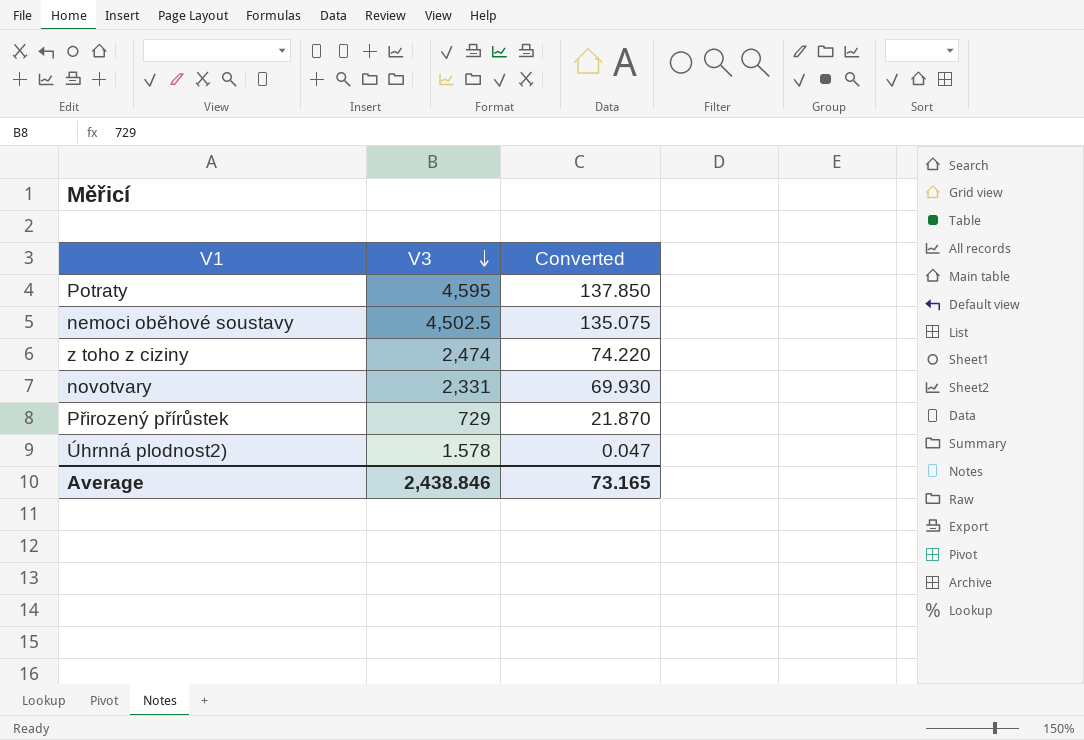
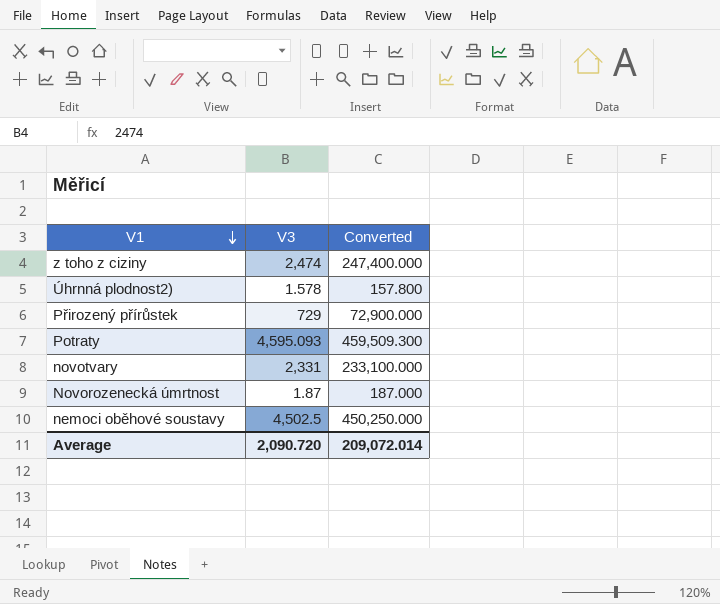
row order: V3 descending -> V1 descending
column Converted | formula: [V3] * 0.03 -> [V3] * 100
Potraty | V3: 4,595 -> 4,595.093
row Novorozenecká úmrtnost: none -> 1.87 | 187.000
Average | V3: 2,438.846 -> 2,090.720
Average | Converted: 73.165 -> 209,072.014

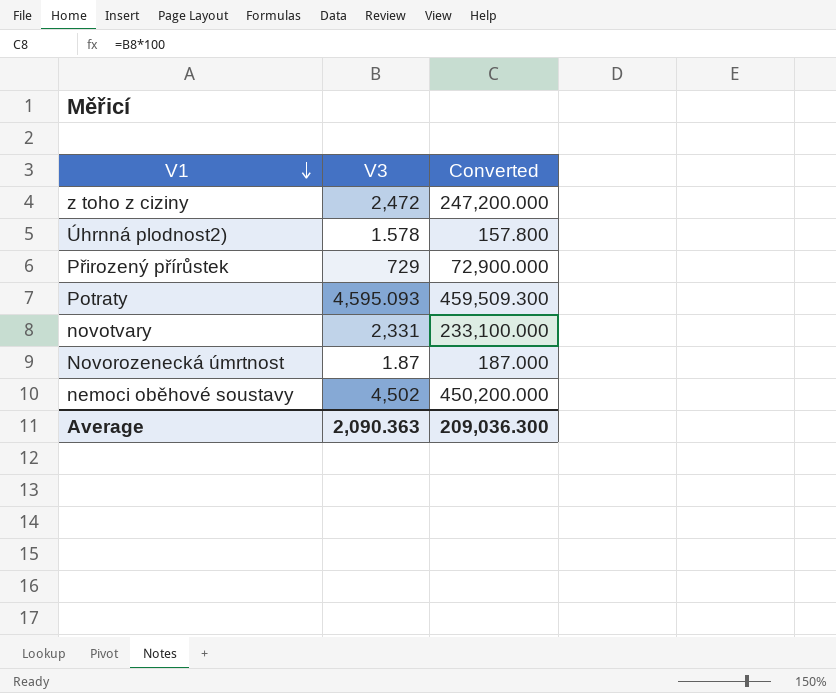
z toho z ciziny | V3: 2,474 -> 2,472
z toho z ciziny | Converted: 247,400.000 -> 247,200.000
nemoci oběhové soustavy | V3: 4,502.5 -> 4,502
nemoci oběhové soustavy | Converted: 450,250.000 -> 450,200.000
Average | V3: 2,090.720 -> 2,090.363
Average | Converted: 209,072.014 -> 209,036.300

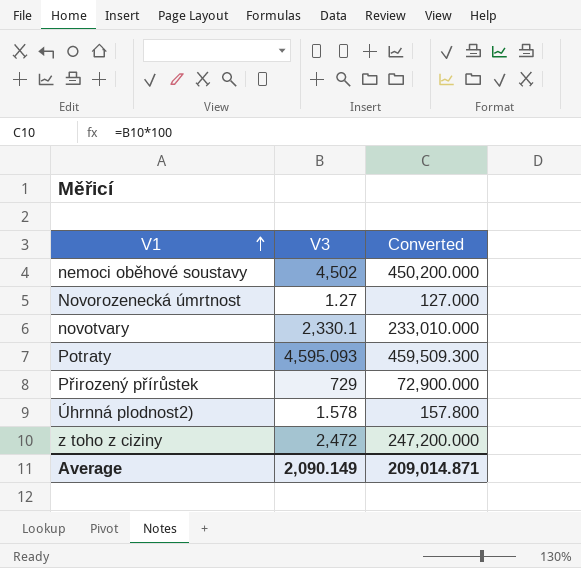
row order: V1 descending -> V1 ascending
Novorozenecká úmrtnost | V3: 1.87 -> 1.27
Novorozenecká úmrtnost | Converted: 187.000 -> 127.000
novotvary | V3: 2,331 -> 2,330.1
novotvary | Converted: 233,100.000 -> 233,010.000
Average | V3: 2,090.363 -> 2,090.149
Average | Converted: 209,036.300 -> 209,014.871

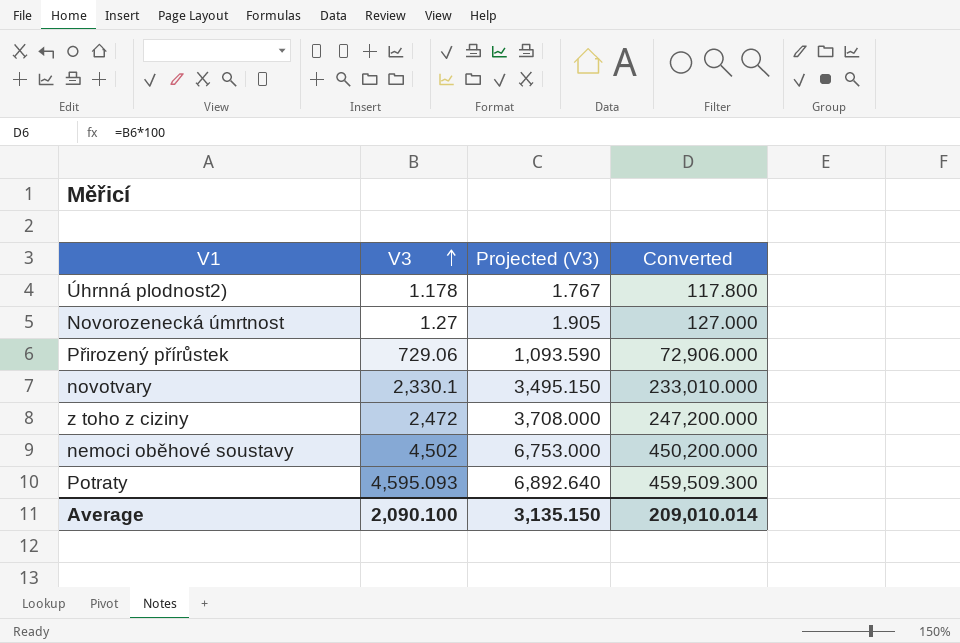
row order: V1 ascending -> V3 ascending
column Projected (V3) | formula: none -> [V3] * 1.5
Úhrnná plodnost2) | V3: 1.578 -> 1.178
Úhrnná plodnost2) | Converted: 157.800 -> 117.800
Přirozený přírůstek | V3: 729 -> 729.06
Přirozený přírůstek | Converted: 72,900.000 -> 72,906.000
Average | V3: 2,090.149 -> 2,090.100
Average | Converted: 209,014.871 -> 209,010.014

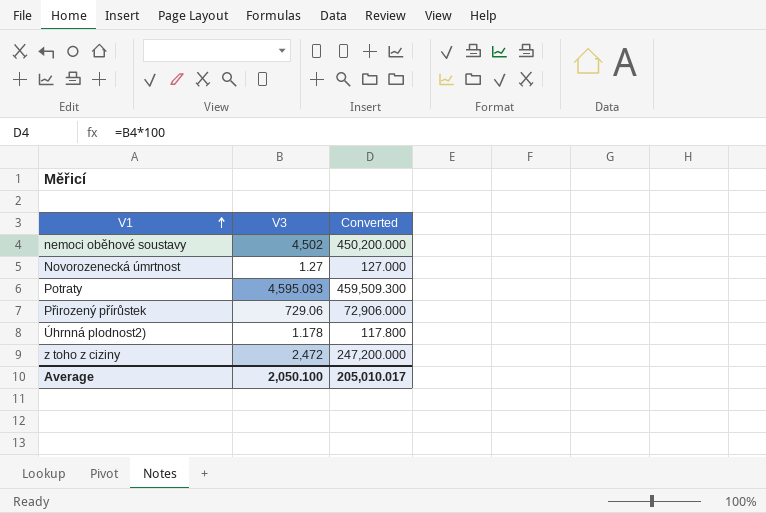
row order: V3 ascending -> V1 ascending
column Projected (V3) | formula: [V3] * 1.5 -> none
row novotvary: 2,330.1 | 3,495.150 | 233,010.000 -> none
Average | V3: 2,090.100 -> 2,050.100
Average | Converted: 209,010.014 -> 205,010.017

